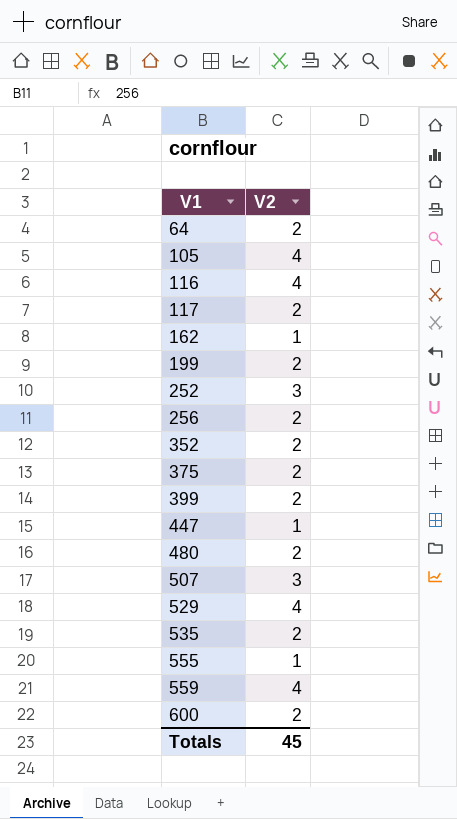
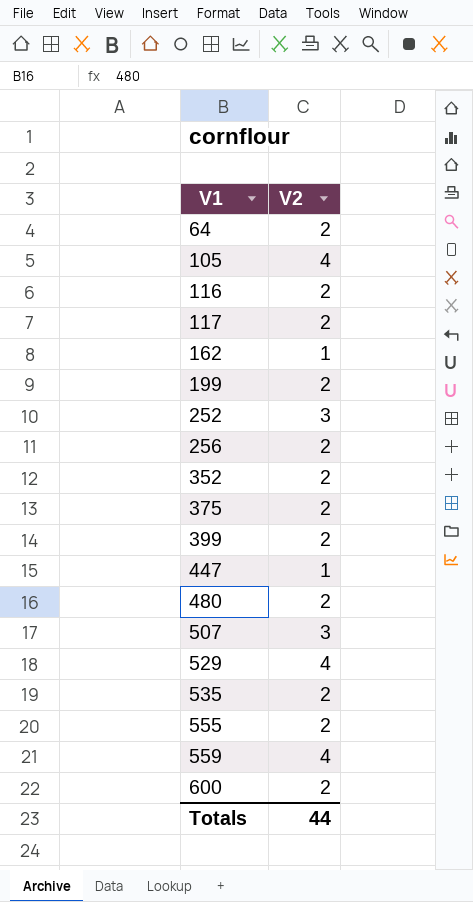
116 | V2: 4 -> 2
555 | V2: 1 -> 2
Totals | V2: 45 -> 44

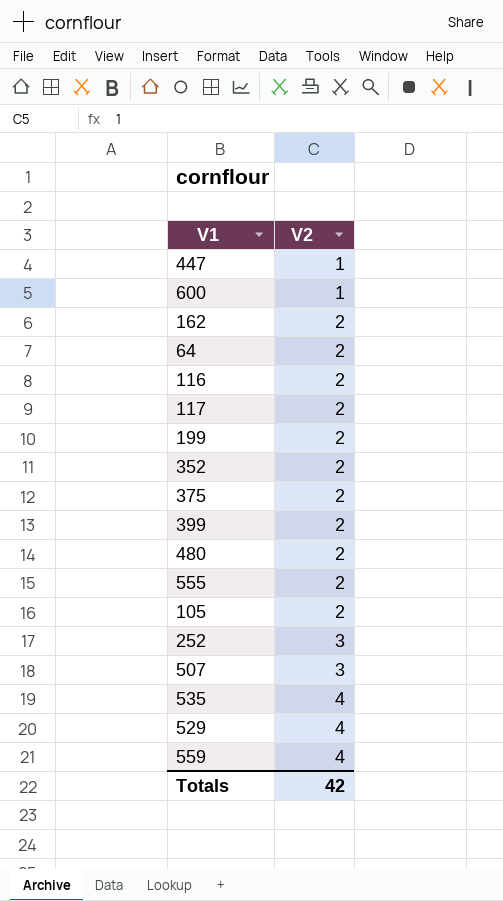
row order: V1 ascending -> V2 ascending
row 256: 2 -> none
600 | V2: 2 -> 1
162 | V2: 1 -> 2
105 | V2: 4 -> 2
535 | V2: 2 -> 4
Totals | V2: 44 -> 42

